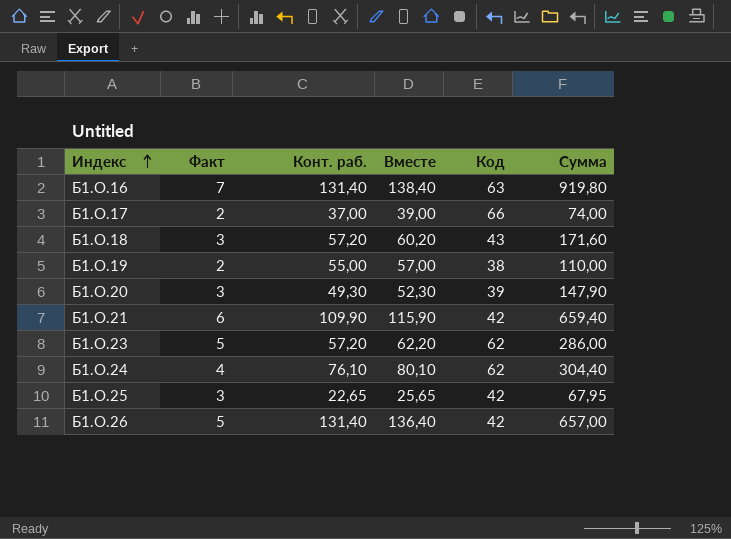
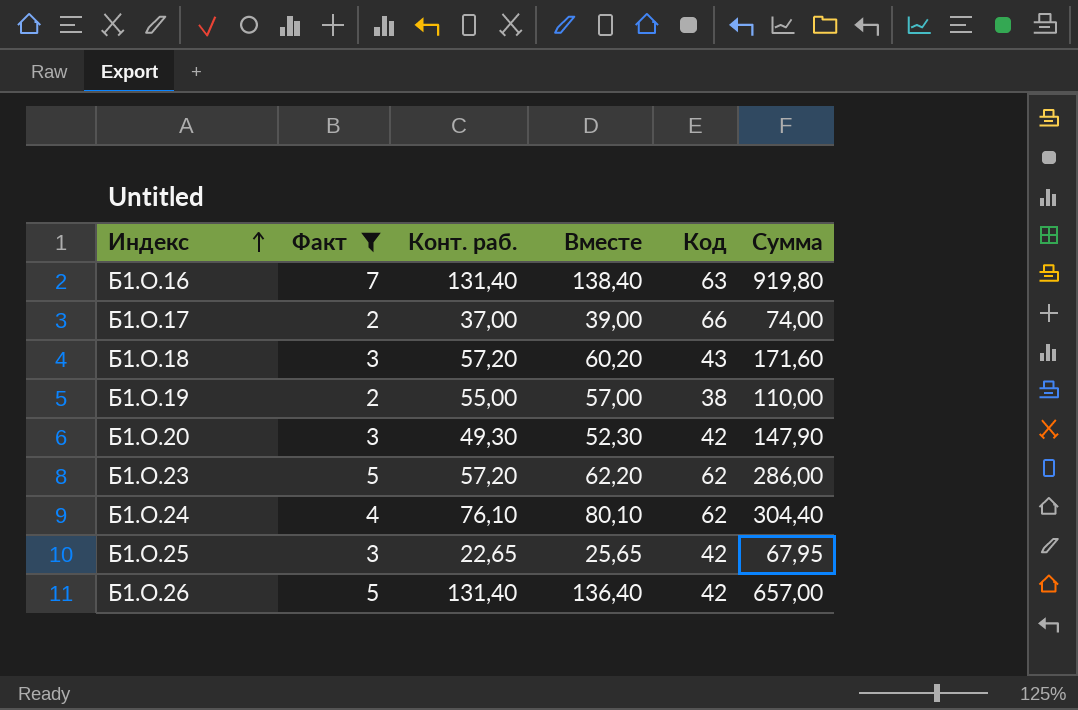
filter: none -> Факт != 6
Б1.О.20 | Код: 39 -> 42

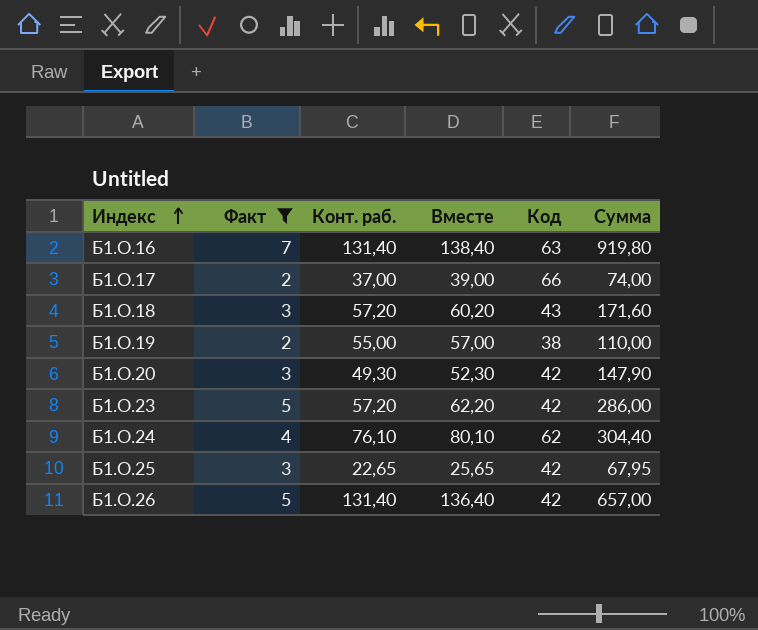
Б1.О.23 | Код: 62 -> 42

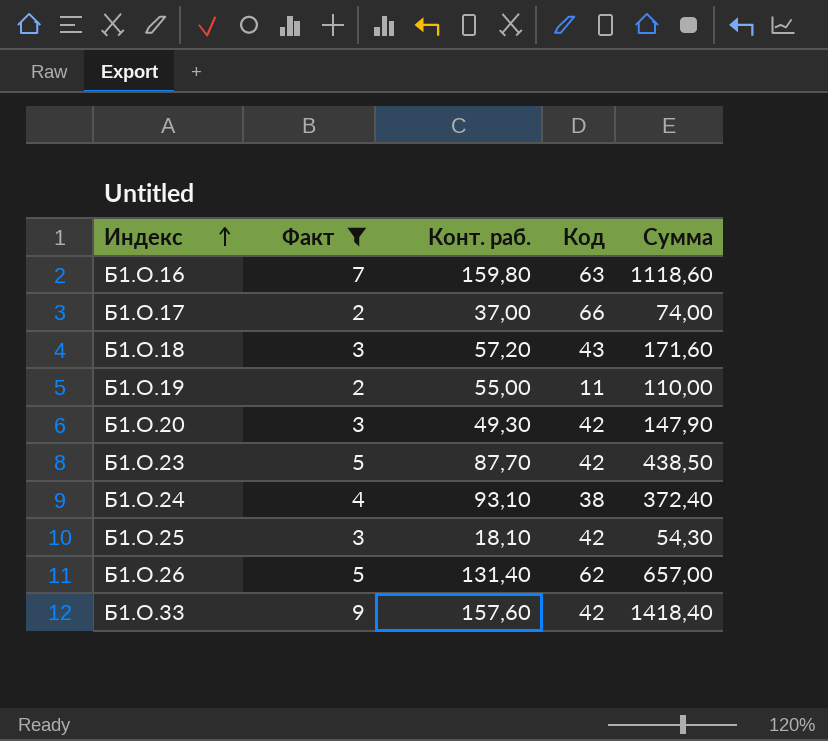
column Вместе | formula: [Факт] + [Конт. раб.] -> none
Б1.О.16 | Конт. раб.: 131,40 -> 159,80
Б1.О.16 | Сумма: 919,80 -> 1118,60
Б1.О.19 | Код: 38 -> 11
Б1.О.23 | Конт. раб.: 57,20 -> 87,70
Б1.О.23 | Сумма: 286,00 -> 438,50
Б1.О.24 | Конт. раб.: 76,10 -> 93,10
Б1.О.24 | Код: 62 -> 38
Б1.О.24 | Сумма: 304,40 -> 372,40
Б1.О.25 | Конт. раб.: 22,65 -> 18,10
Б1.О.25 | Сумма: 67,95 -> 54,30
Б1.О.26 | Код: 42 -> 62
row Б1.О.33: none -> 9 | 157,60 | 42 | 1418,40

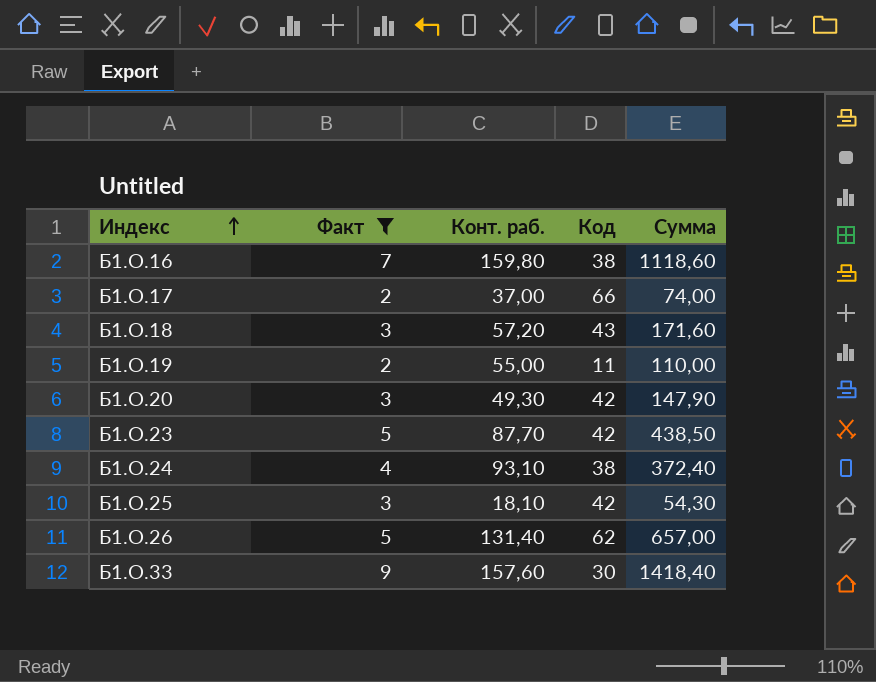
Б1.О.16 | Код: 63 -> 38
Б1.О.33 | Код: 42 -> 30

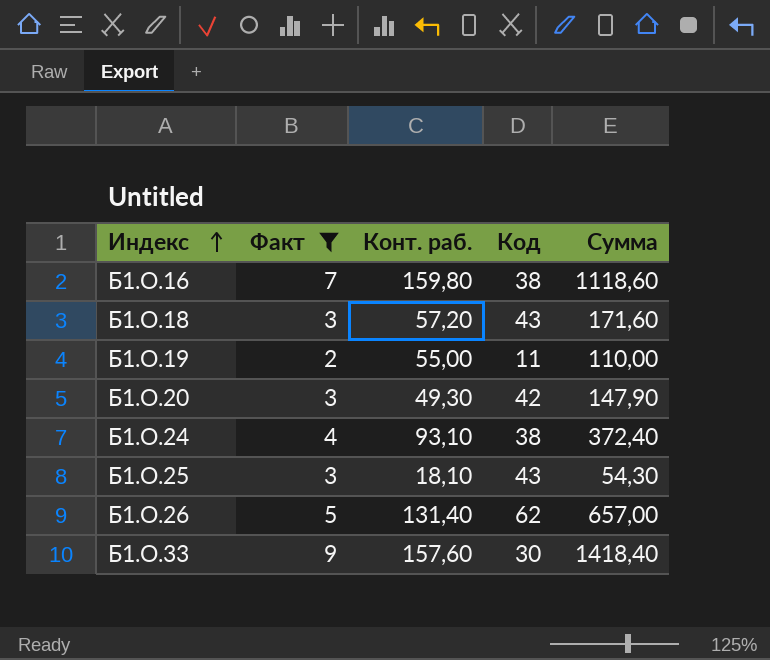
row Б1.О.17: 2 | 37,00 | 66 | 74,00 -> none
row Б1.О.23: 5 | 87,70 | 42 | 438,50 -> none
Б1.О.25 | Код: 42 -> 43

